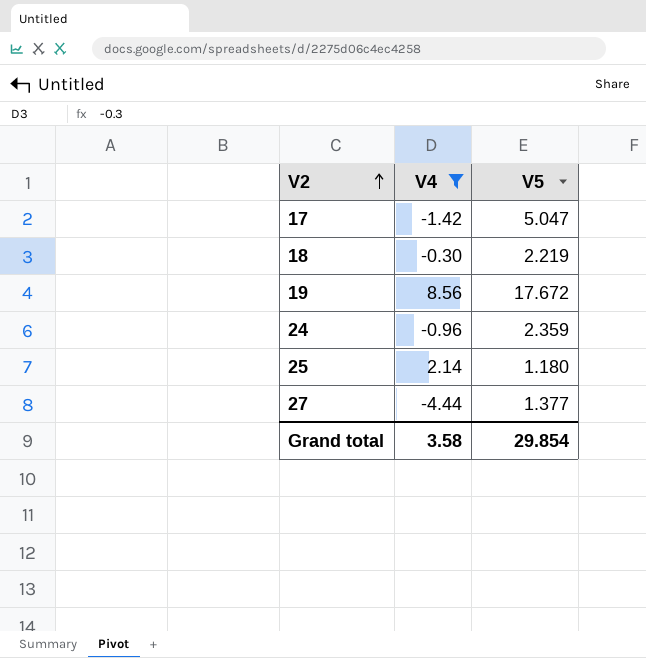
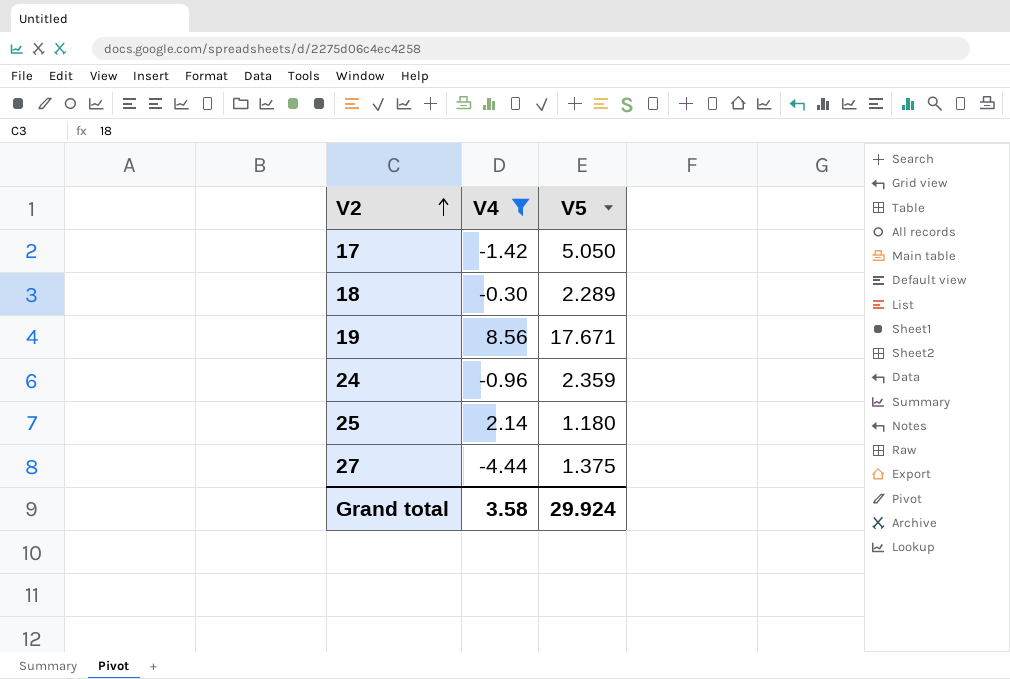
17 | V5: 5.047 -> 5.050
18 | V5: 2.219 -> 2.289
19 | V5: 17.672 -> 17.671
27 | V5: 1.377 -> 1.375
Grand total | V5: 29.854 -> 29.924

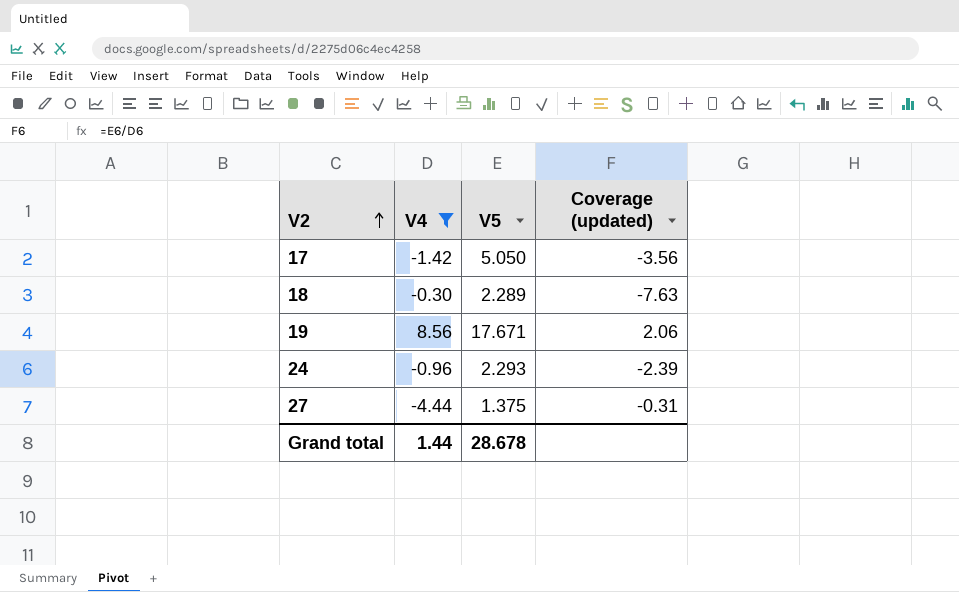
column Coverage (updated) | formula: none -> [V5] / [V4]
row 25: 2.14 | 1.180 -> none
24 | V5: 2.359 -> 2.293
Grand total | V4: 3.58 -> 1.44
Grand total | V5: 29.924 -> 28.678

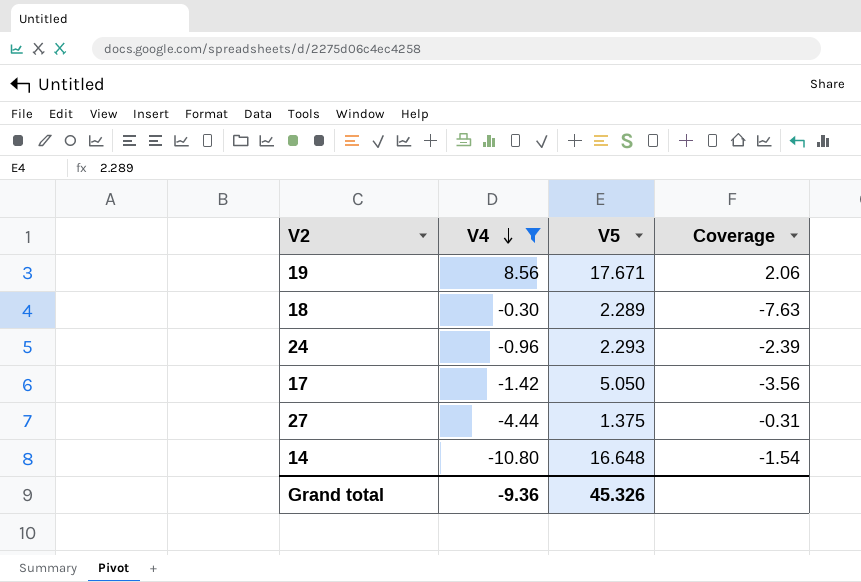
row order: V2 ascending -> V4 descending
column name: Coverage (updated) -> Coverage
row 14: none -> -10.80 | 16.648 | -1.54
Grand total | V4: 1.44 -> -9.36
Grand total | V5: 28.678 -> 45.326

